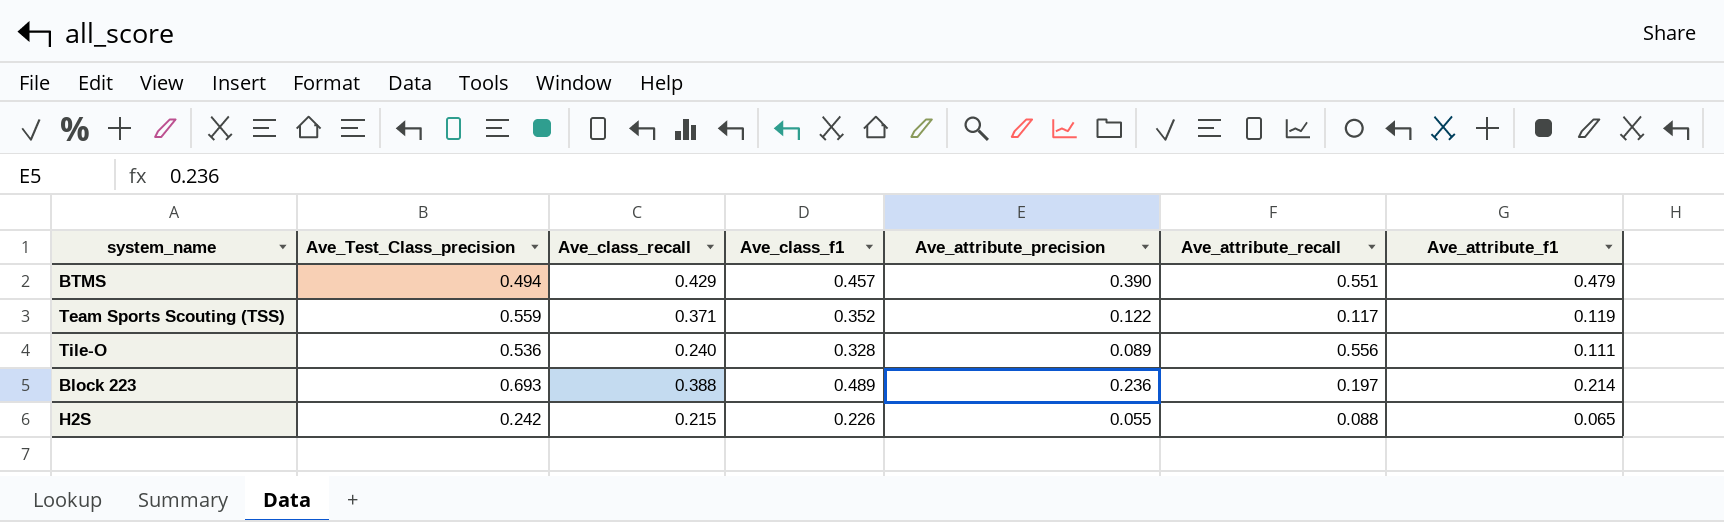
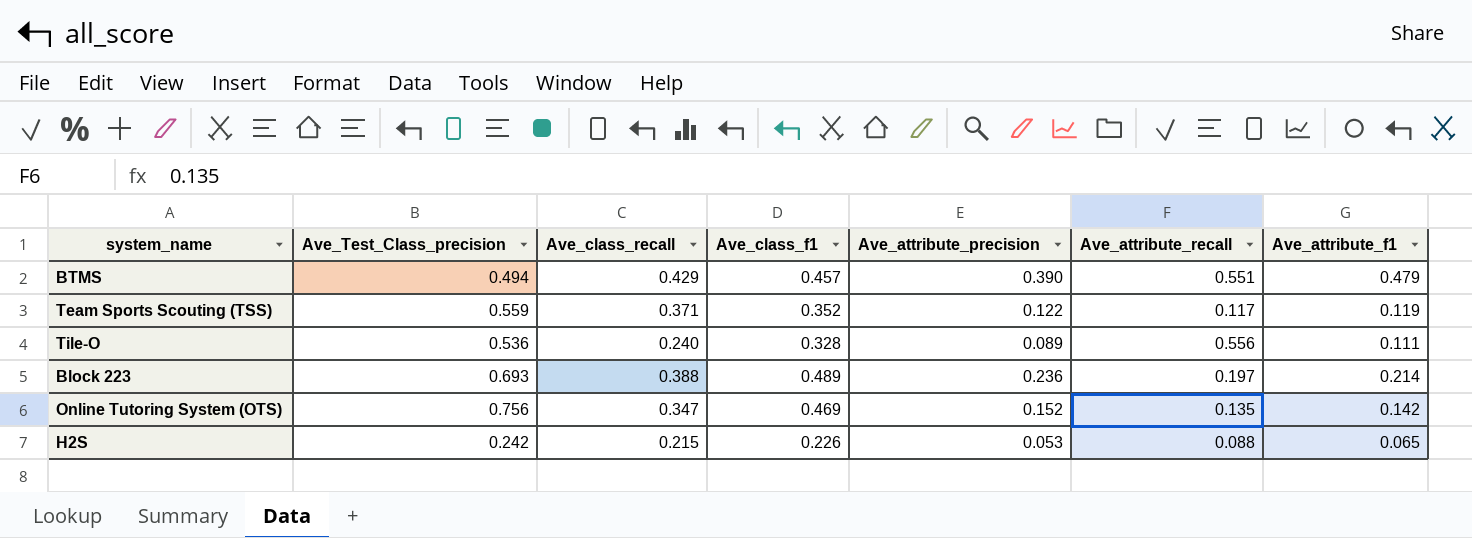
row Online Tutoring System (OTS): none -> 0.756 | 0.347 | 0.469 | 0.152 | 0.135 | 0.142
H2S | Ave_attribute_precision: 0.055 -> 0.053

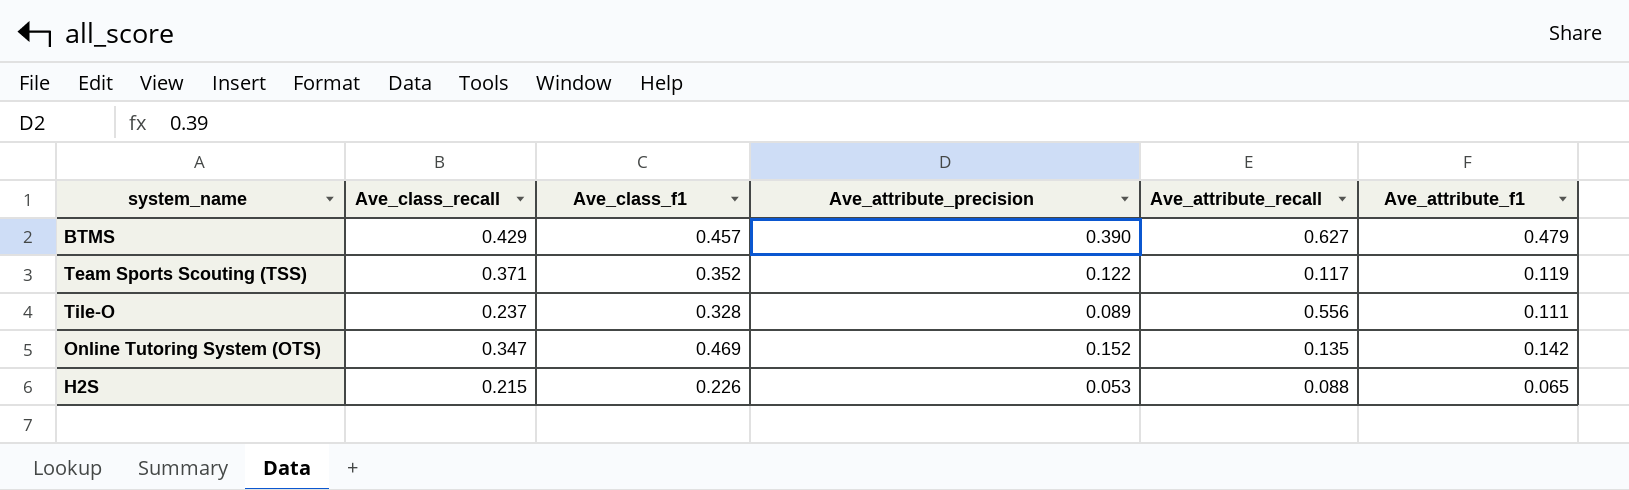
column Ave_Test_Class_precision | position: 2 -> none
row Block 223: 0.693 | 0.388 | 0.489 | 0.236 | 0.197 | 0.214 -> none
BTMS | Ave_attribute_recall: 0.551 -> 0.627
Tile-O | Ave_class_recall: 0.240 -> 0.237

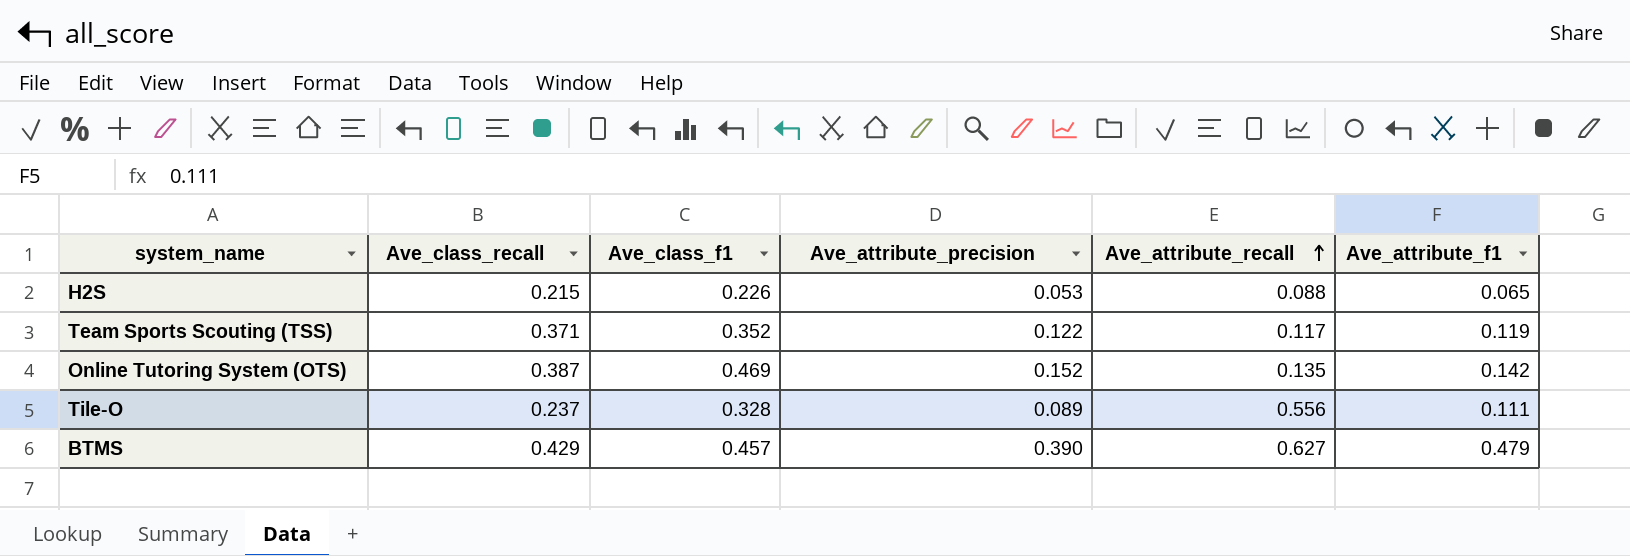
row order: none -> Ave_attribute_recall ascending
Online Tutoring System (OTS) | Ave_class_recall: 0.347 -> 0.387

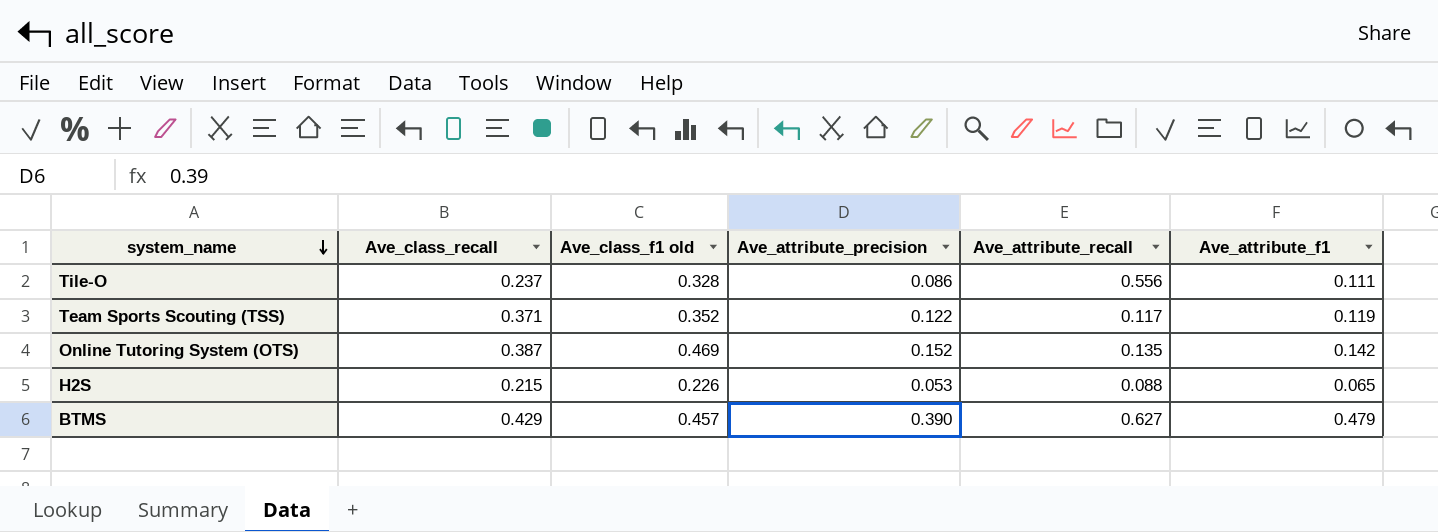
row order: Ave_attribute_recall ascending -> system_name descending
column name: Ave_class_f1 -> Ave_class_f1 old
Tile-O | Ave_attribute_precision: 0.089 -> 0.086

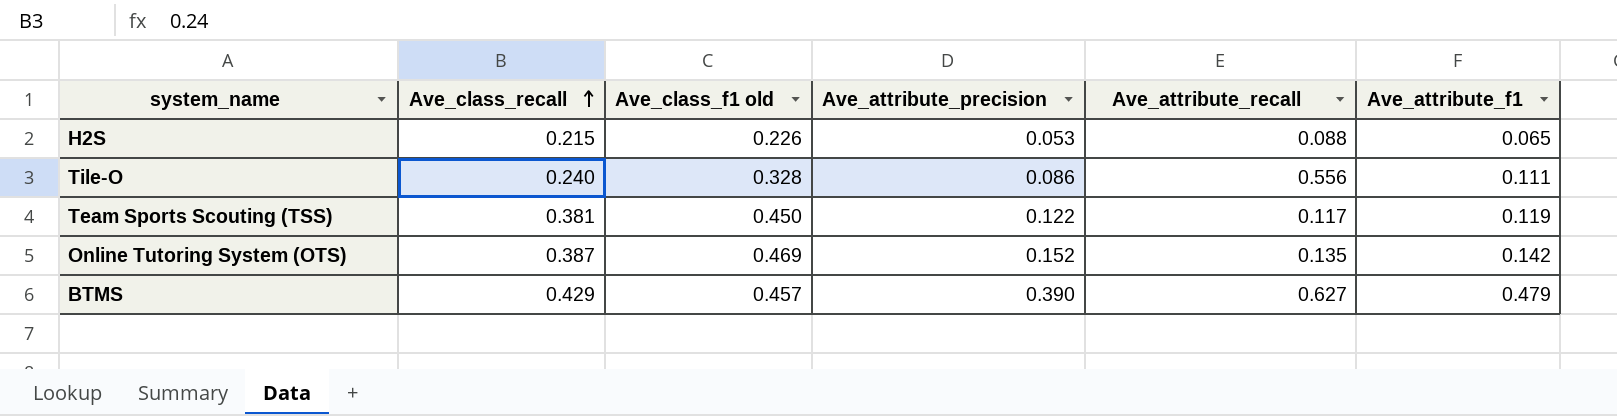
row order: system_name descending -> Ave_class_recall ascending
Tile-O | Ave_class_recall: 0.237 -> 0.240
Team Sports Scouting (TSS) | Ave_class_recall: 0.371 -> 0.381
Team Sports Scouting (TSS) | Ave_class_f1 old: 0.352 -> 0.450

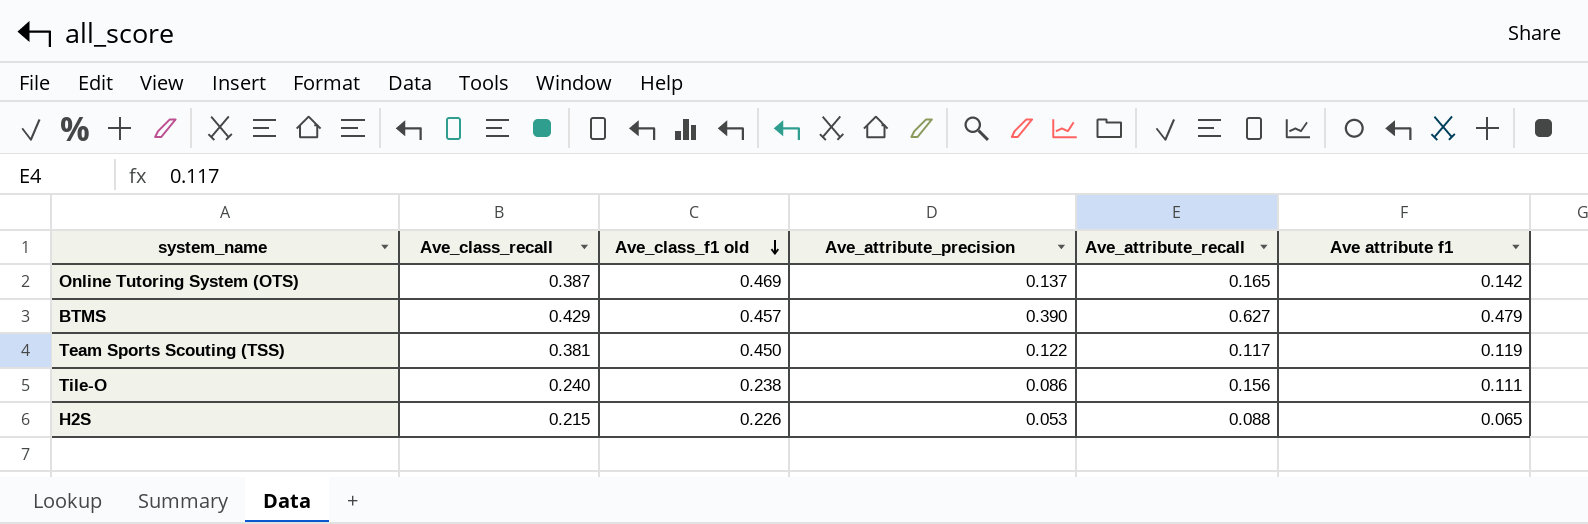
row order: Ave_class_recall ascending -> Ave_class_f1 old descending
column name: Ave_attribute_f1 -> Ave attribute f1
Online Tutoring System (OTS) | Ave_attribute_precision: 0.152 -> 0.137
Online Tutoring System (OTS) | Ave_attribute_recall: 0.135 -> 0.165
Tile-O | Ave_class_f1 old: 0.328 -> 0.238
Tile-O | Ave_attribute_recall: 0.556 -> 0.156

